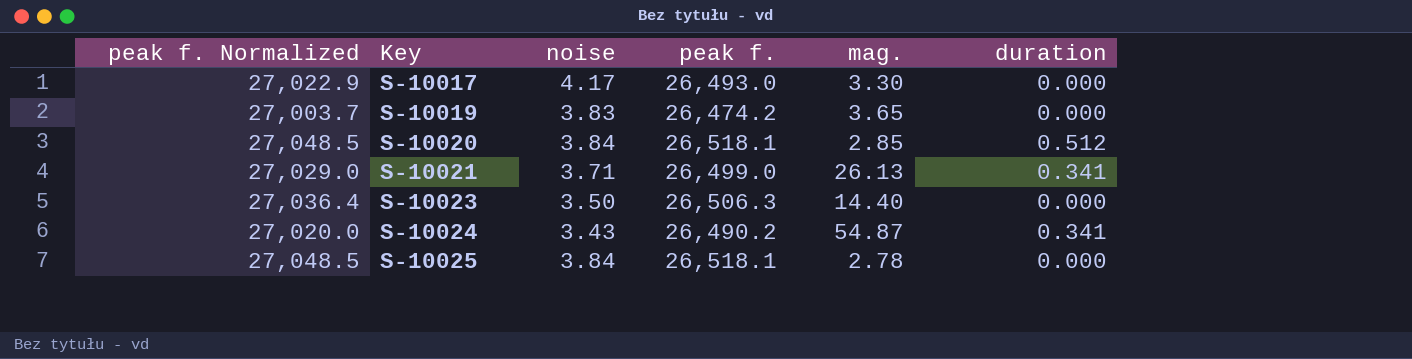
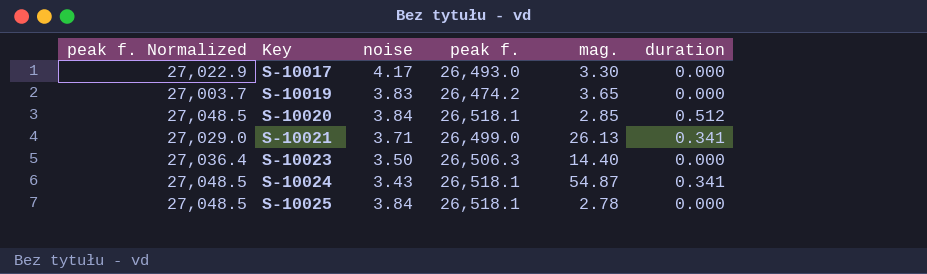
S-10024 | peak f. Normalized: 27,020.0 -> 27,048.5
S-10024 | peak f.: 26,490.2 -> 26,518.1

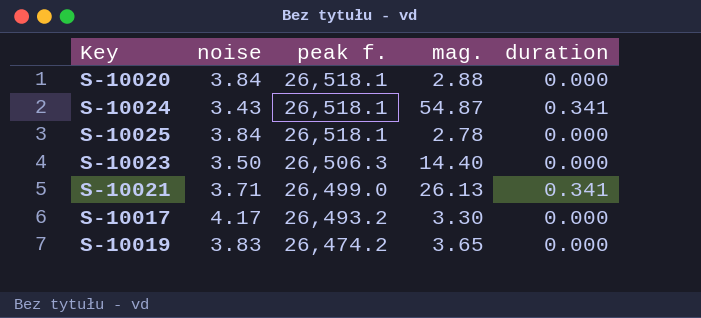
row order: Key ascending -> peak f. descending
column peak f. Normalized | formula: [peak f.] * 1.02 -> none
S-10020 | mag.: 2.85 -> 2.88
S-10020 | duration: 0.512 -> 0.000
S-10017 | peak f.: 26,493.0 -> 26,493.2

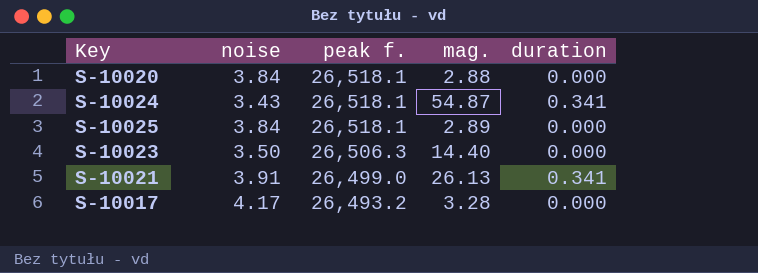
row S-10019: 3.83 | 26,474.2 | 3.65 | 0.000 -> none
S-10025 | mag.: 2.78 -> 2.89
S-10021 | noise: 3.71 -> 3.91
S-10017 | mag.: 3.30 -> 3.28

